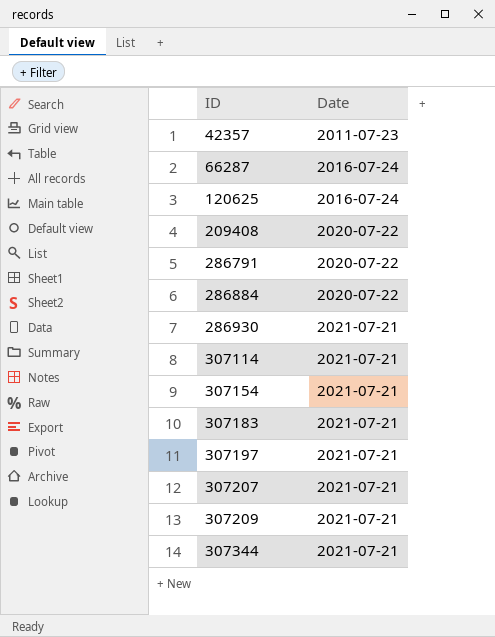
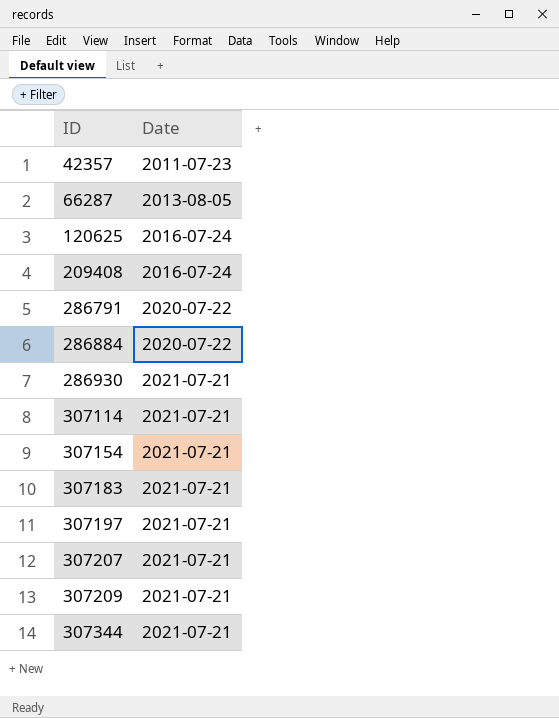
66287 | Date: 2016-07-24 -> 2013-08-05
209408 | Date: 2020-07-22 -> 2016-07-24

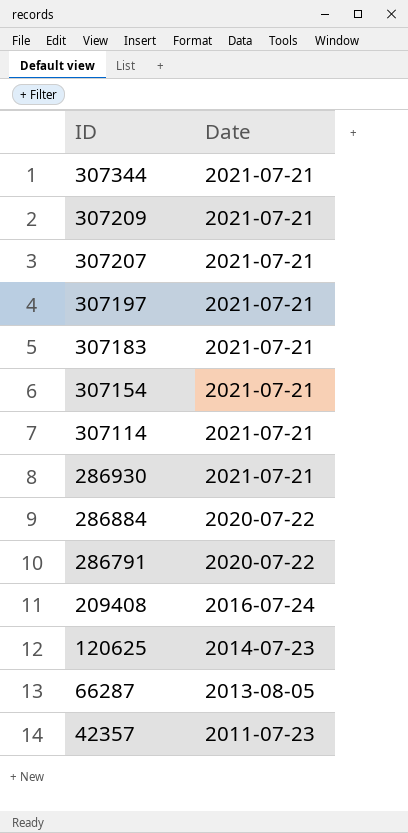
row order: ID ascending -> ID descending
120625 | Date: 2016-07-24 -> 2014-07-23

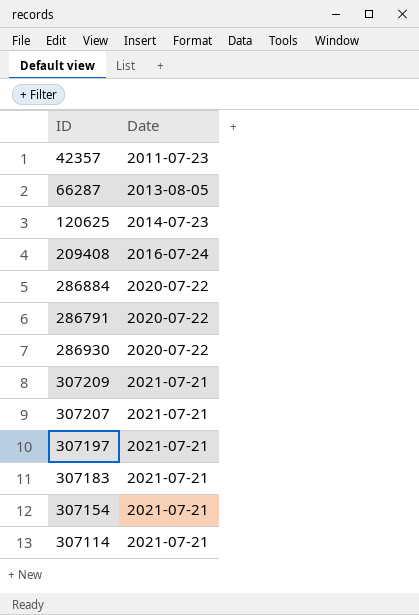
row order: ID descending -> Date ascending
row 307344: 2021-07-21 -> none
286930 | Date: 2021-07-21 -> 2020-07-22

